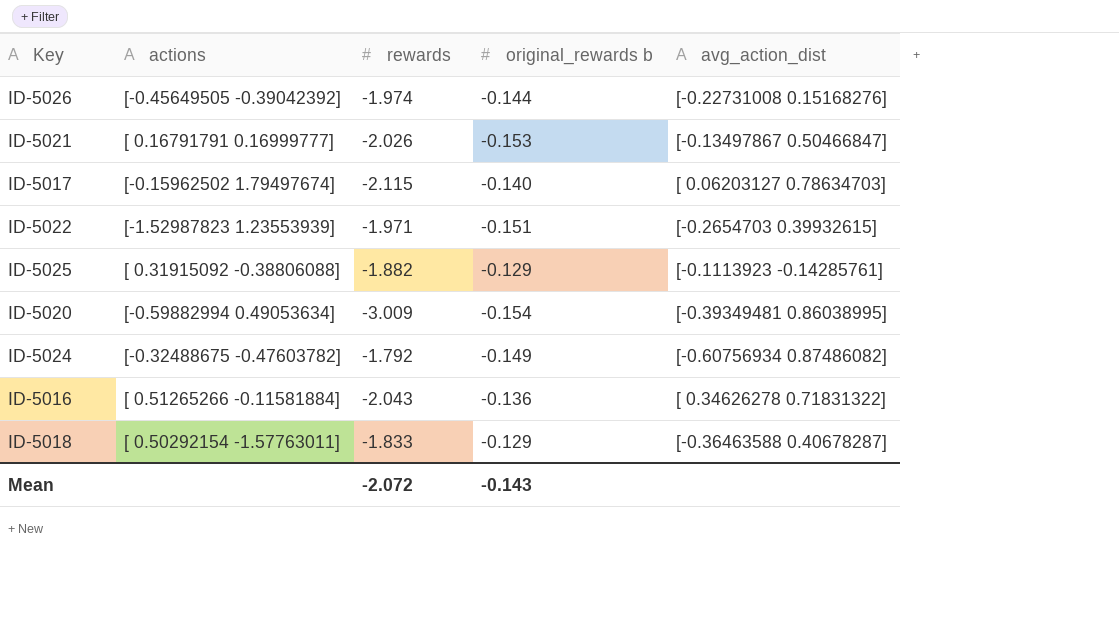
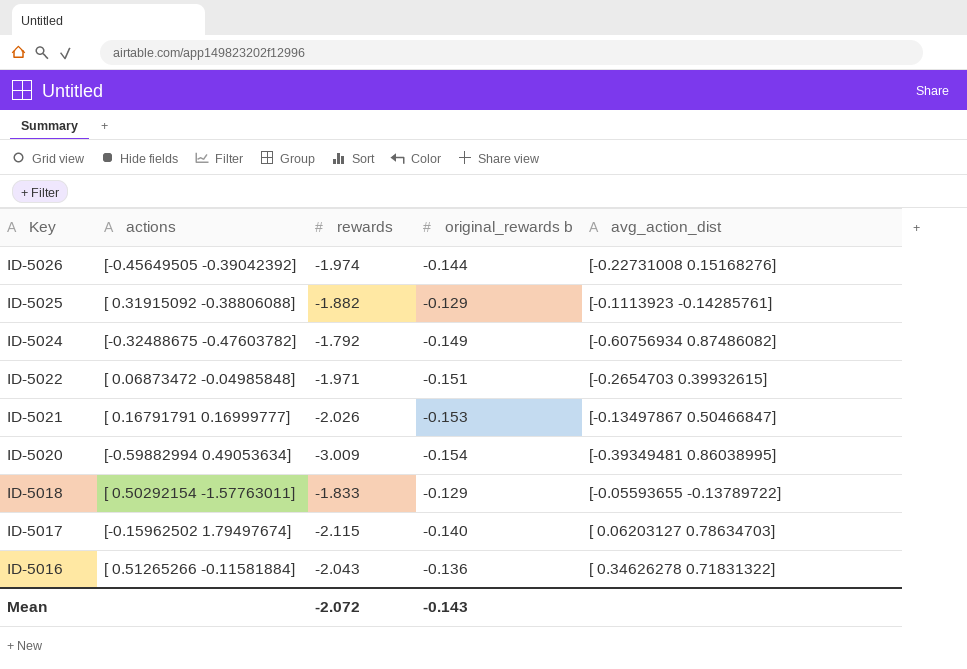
row order: none -> Key descending
ID-5022 | actions: [-1.52987823 1.23553939] -> [ 0.06873472 -0.04985848]
ID-5018 | avg_action_dist: [-0.36463588 0.40678287] -> [-0.05593655 -0.13789722]

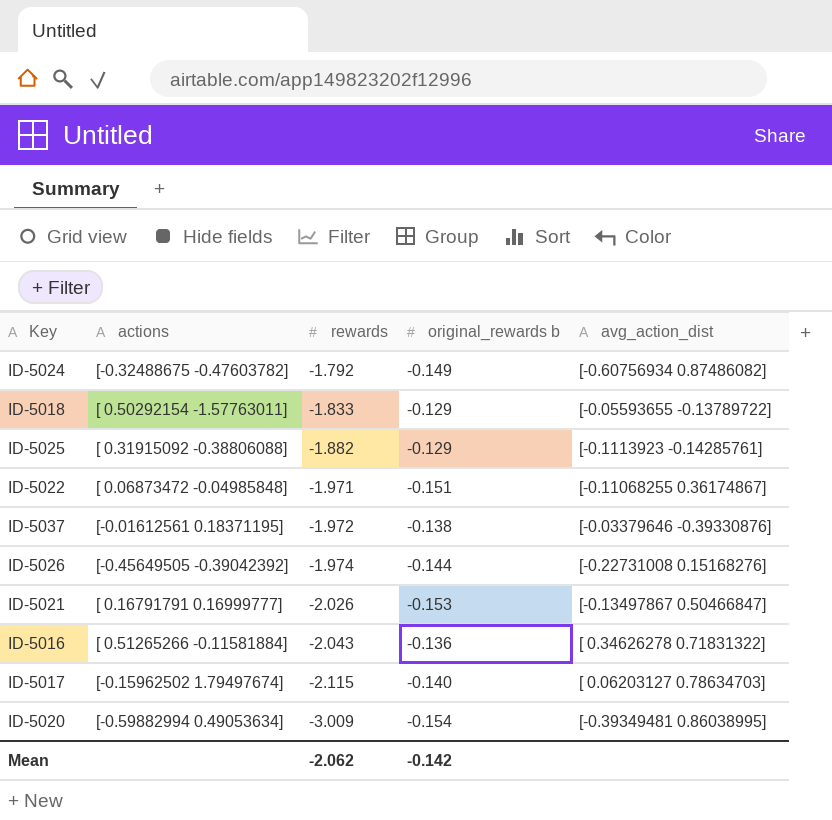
row order: Key descending -> rewards descending
ID-5022 | avg_action_dist: [-0.2654703 0.39932615] -> [-0.11068255 0.36174867]
row ID-5037: none -> [-0.01612561 0.18371195] | -1.972 | -0.138 | [-0.03379646 -0.39330876]
Mean | rewards: -2.072 -> -2.062
Mean | original_rewards b: -0.143 -> -0.142

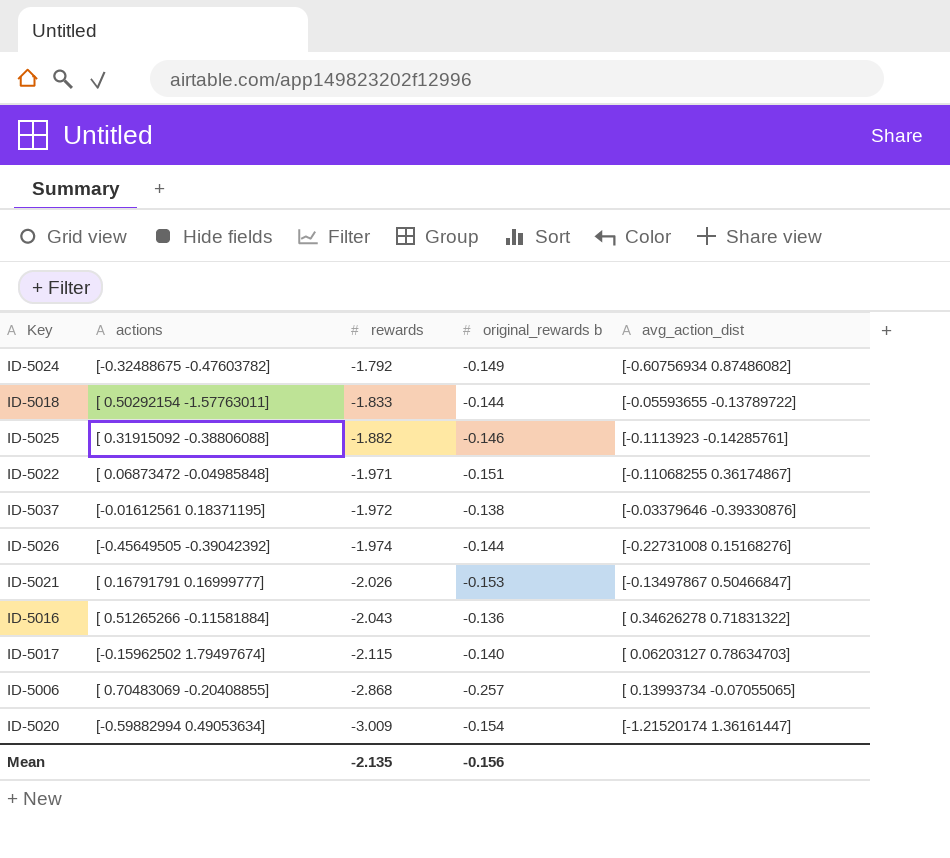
ID-5018 | original_rewards b: -0.129 -> -0.144
ID-5025 | original_rewards b: -0.129 -> -0.146
row ID-5006: none -> [ 0.70483069 -0.20408855] | -2.868 | -0.257 | [ 0.13993734 -0.07055065]
ID-5020 | avg_action_dist: [-0.39349481 0.86038995] -> [-1.21520174 1.36161447]
Mean | rewards: -2.062 -> -2.135
Mean | original_rewards b: -0.142 -> -0.156

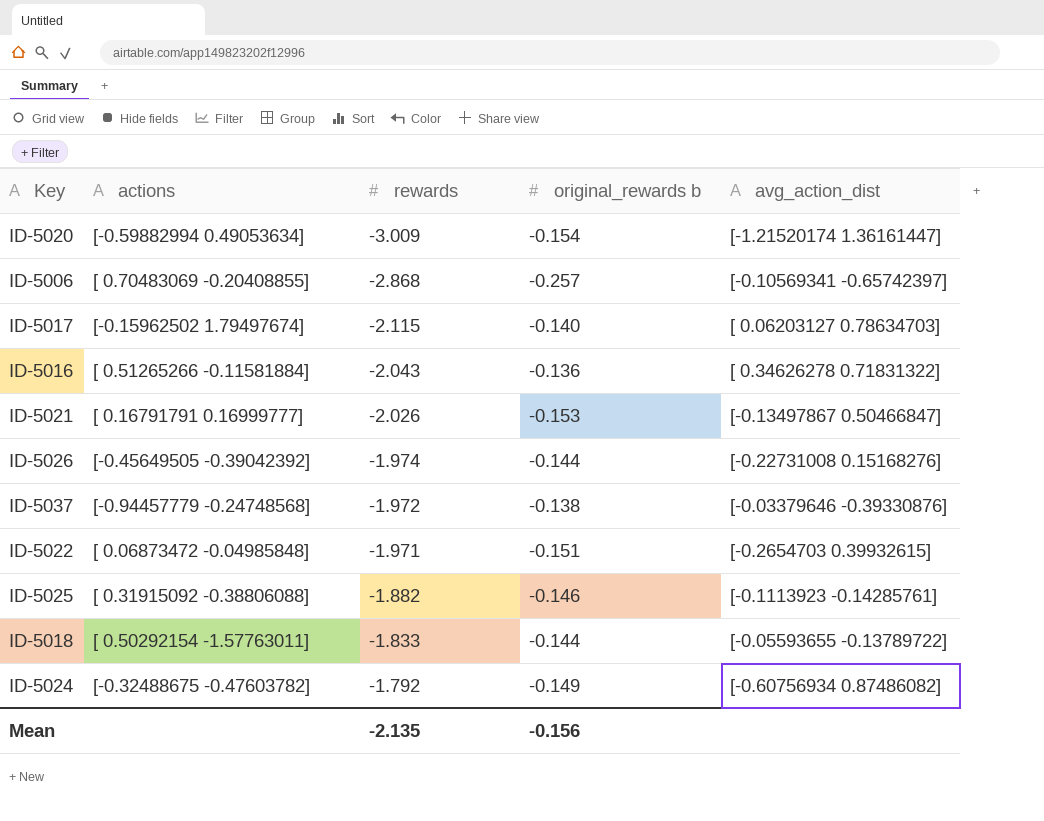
row order: rewards descending -> rewards ascending
ID-5006 | avg_action_dist: [ 0.13993734 -0.07055065] -> [-0.10569341 -0.65742397]
ID-5037 | actions: [-0.01612561 0.18371195] -> [-0.94457779 -0.24748568]
ID-5022 | avg_action_dist: [-0.11068255 0.36174867] -> [-0.2654703 0.39932615]

